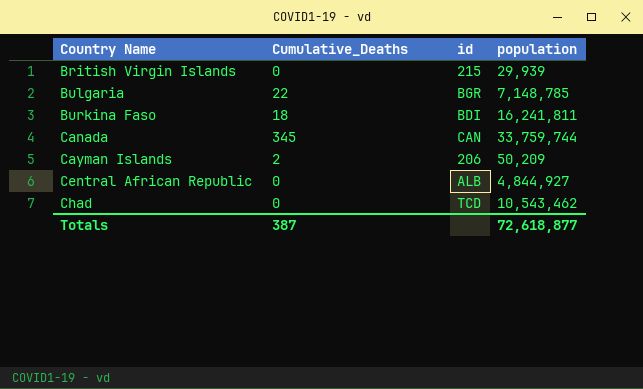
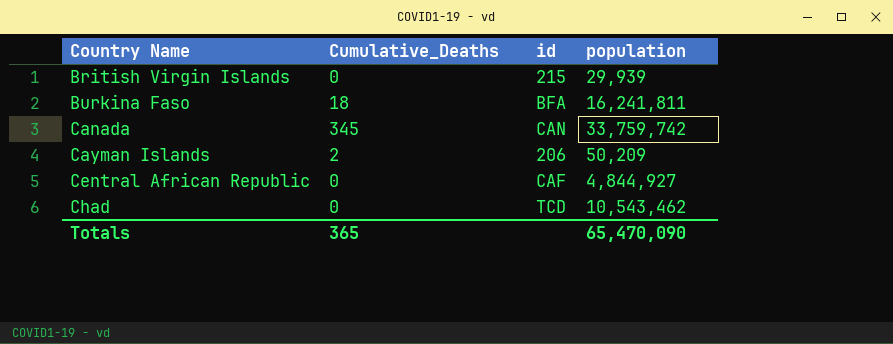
row Bulgaria: 22 | BGR | 7,148,785 -> none
Burkina Faso | id: BDI -> BFA
Canada | population: 33,759,744 -> 33,759,742
Central African Republic | id: ALB -> CAF
Totals | Cumulative_Deaths: 387 -> 365
Totals | population: 72,618,877 -> 65,470,090

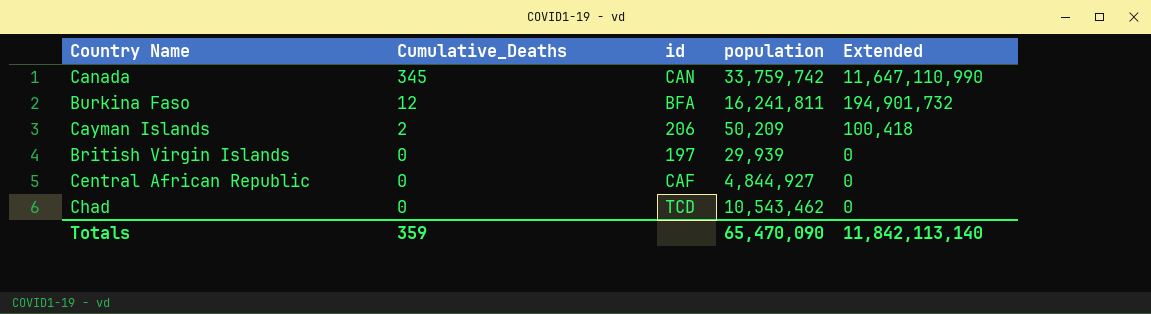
row order: Country Name ascending -> Cumulative_Deaths descending
column Extended | formula: none -> [Cumulative_Deaths] * [population]
Burkina Faso | Cumulative_Deaths: 18 -> 12
British Virgin Islands | id: 215 -> 197
Totals | Cumulative_Deaths: 365 -> 359

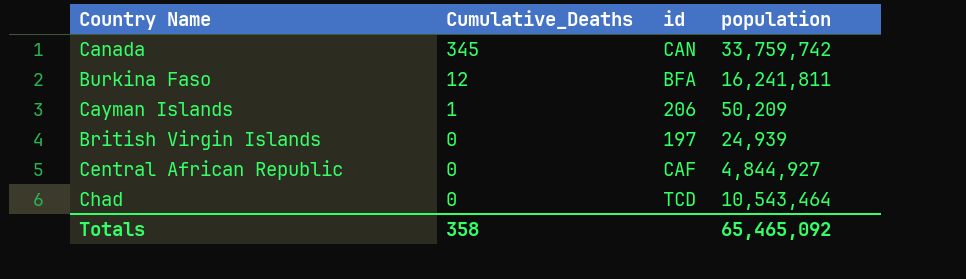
column Extended | formula: [Cumulative_Deaths] * [population] -> none
Cayman Islands | Cumulative_Deaths: 2 -> 1
British Virgin Islands | population: 29,939 -> 24,939
Chad | population: 10,543,462 -> 10,543,464
Totals | Cumulative_Deaths: 359 -> 358
Totals | population: 65,470,090 -> 65,465,092

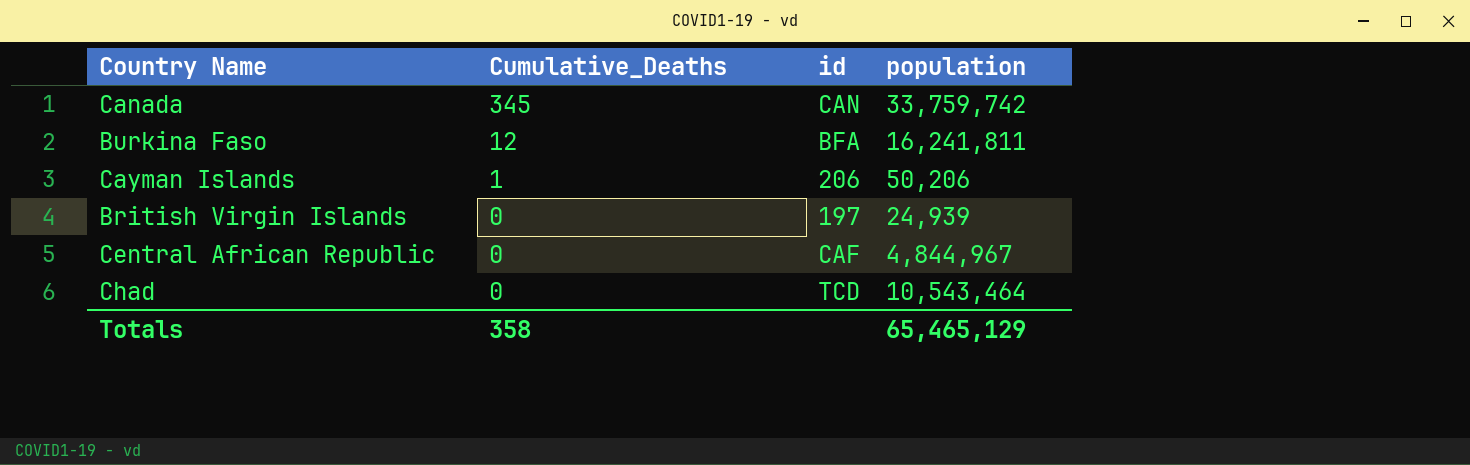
Cayman Islands | population: 50,209 -> 50,206
Central African Republic | population: 4,844,927 -> 4,844,967
Totals | population: 65,465,092 -> 65,465,129

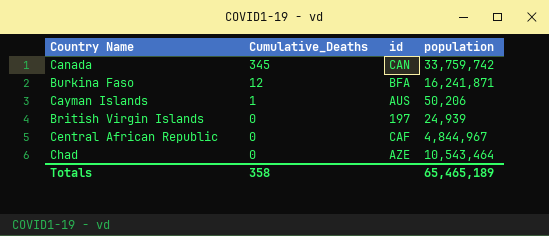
Burkina Faso | population: 16,241,811 -> 16,241,871
Cayman Islands | id: 206 -> AUS
Chad | id: TCD -> AZE
Totals | population: 65,465,129 -> 65,465,189

